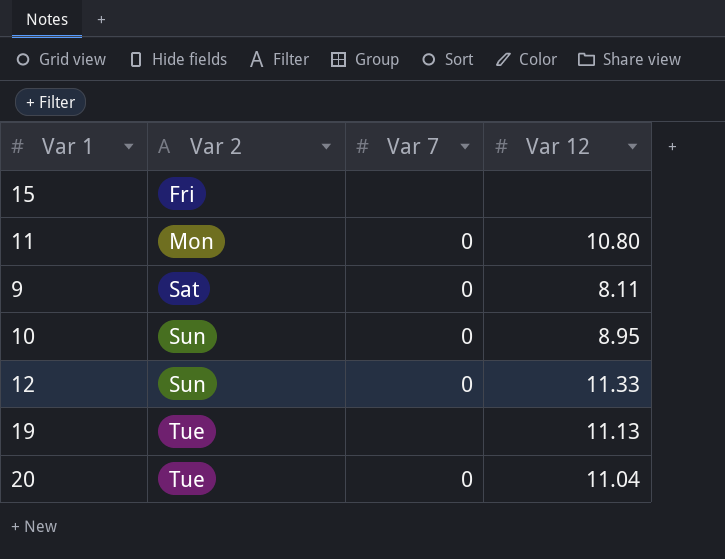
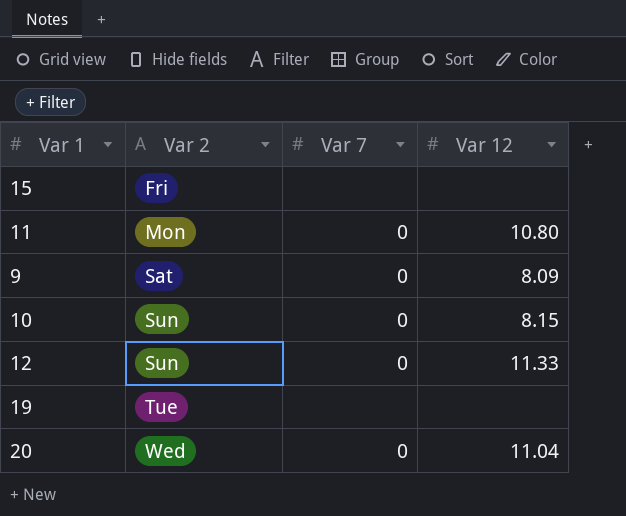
9 | Var 12: 8.11 -> 8.09
10 | Var 12: 8.95 -> 8.15
19 | Var 12: 11.13 -> none
20 | Var 2: Tue -> Wed

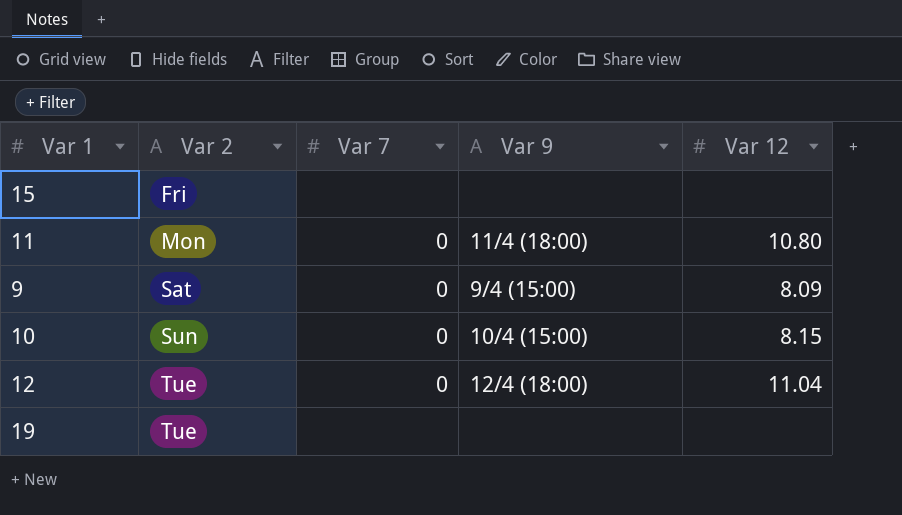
column Var 9 | position: none -> 4
row 20: Wed | 0 | 11.04 -> none
12 | Var 2: Sun -> Tue
12 | Var 12: 11.33 -> 11.04

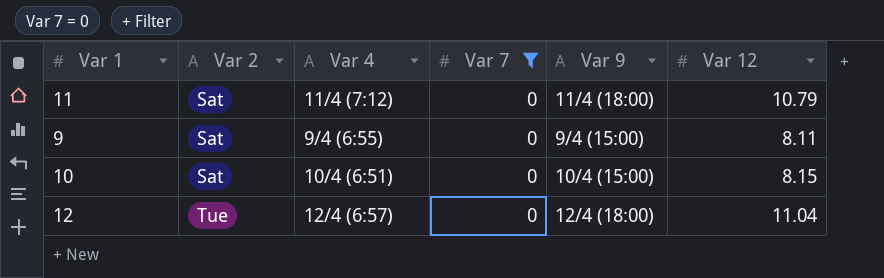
filter: none -> Var 7 = 0
column Var 4 | position: none -> 3
11 | Var 2: Mon -> Sat
11 | Var 12: 10.80 -> 10.79
9 | Var 12: 8.09 -> 8.11
10 | Var 2: Sun -> Sat

